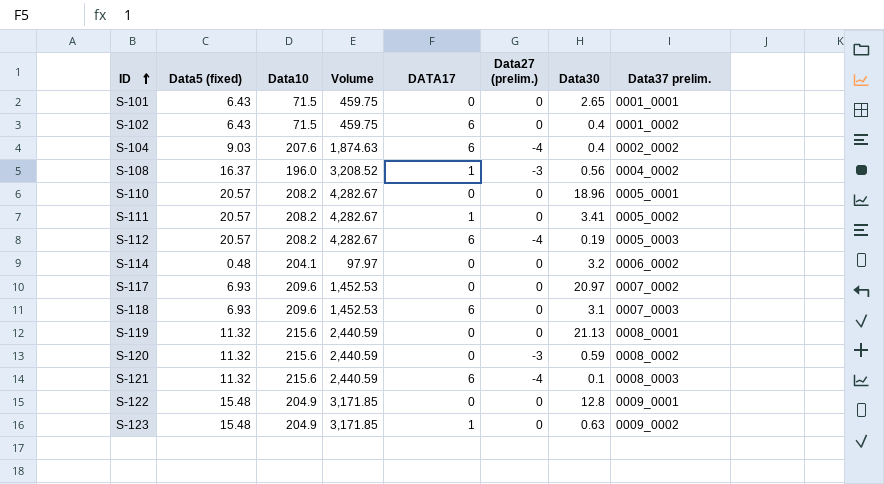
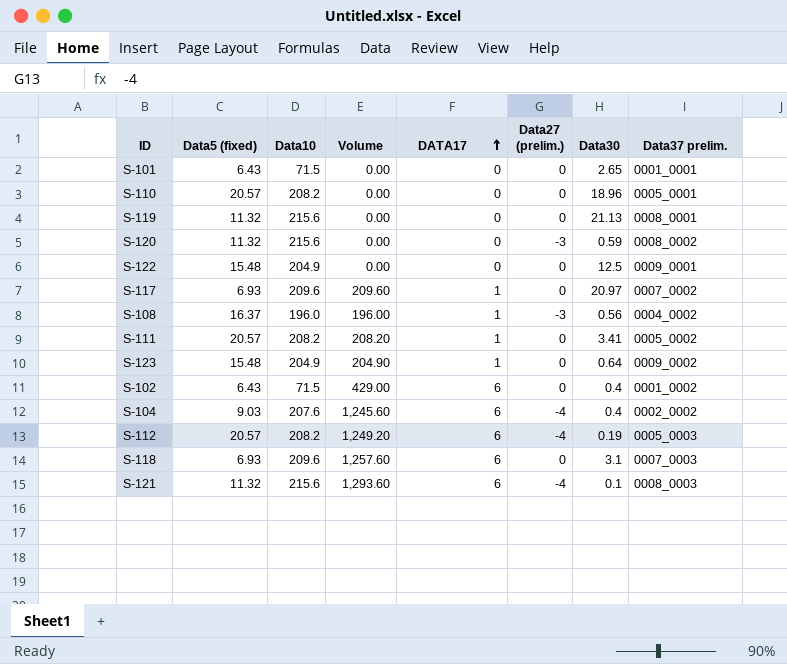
row order: ID ascending -> DATA17 ascending
column Volume | formula: [Data5 (fixed)] * [Data10] -> [Data10] * [DATA17]
row S-114: 0.48 | 204.1 | 97.97 | 0 | 0 | 3.2 | 0006_0002 -> none
S-122 | Data30: 12.8 -> 12.5
S-117 | DATA17: 0 -> 1
S-123 | Data30: 0.63 -> 0.64

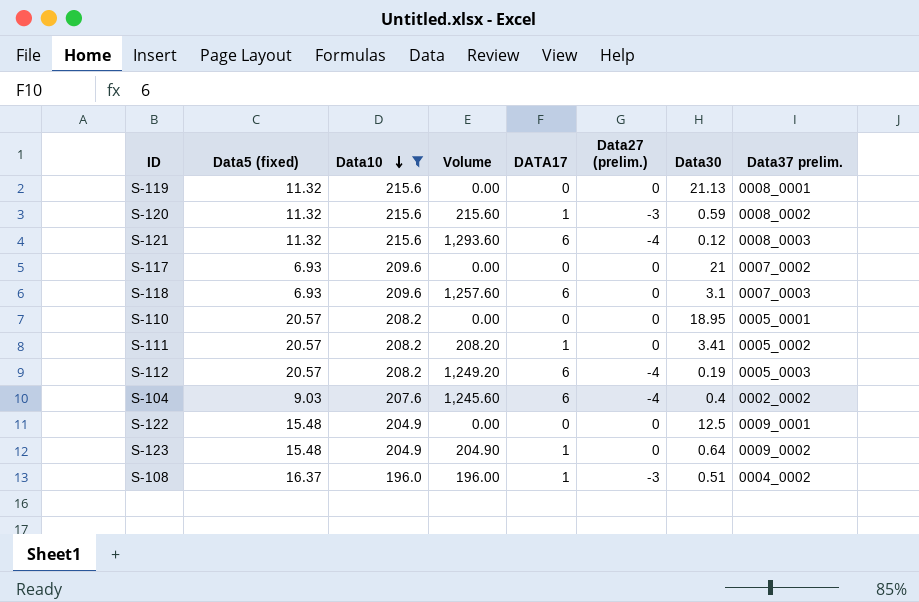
filter: none -> Data10 != 71.5
row order: DATA17 ascending -> Data10 descending
S-120 | Volume: 0.00 -> 215.60
S-120 | DATA17: 0 -> 1
S-121 | Data30: 0.1 -> 0.12
S-117 | Volume: 209.60 -> 0.00
S-117 | DATA17: 1 -> 0
S-117 | Data30: 20.97 -> 21
S-110 | Data30: 18.96 -> 18.95
S-108 | Data30: 0.56 -> 0.51

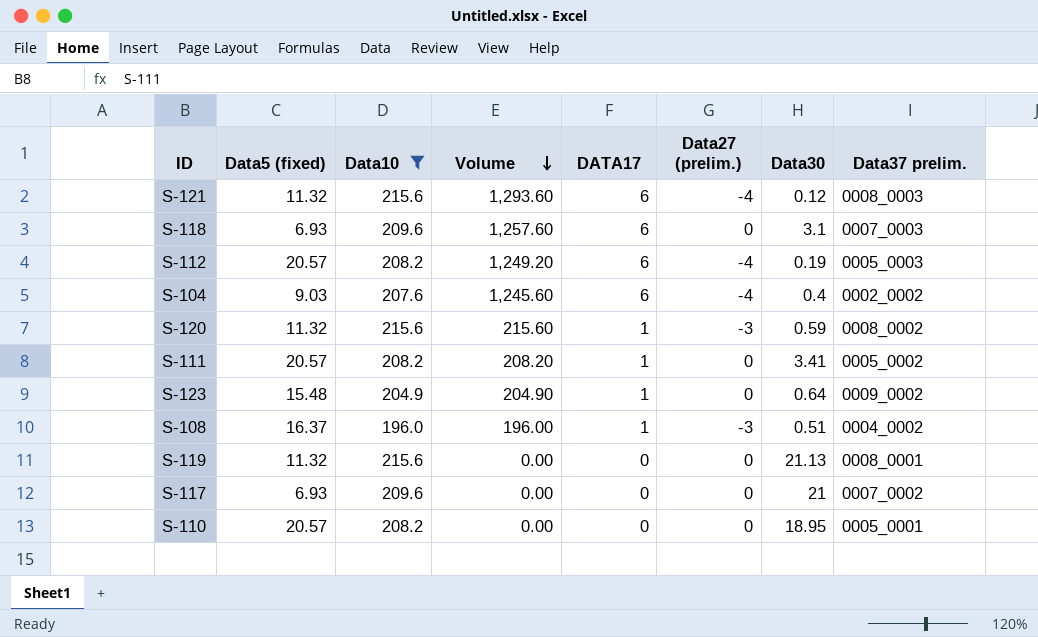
row order: Data10 descending -> Volume descending
row S-122: 15.48 | 204.9 | 0.00 | 0 | 0 | 12.5 | 0009_0001 -> none

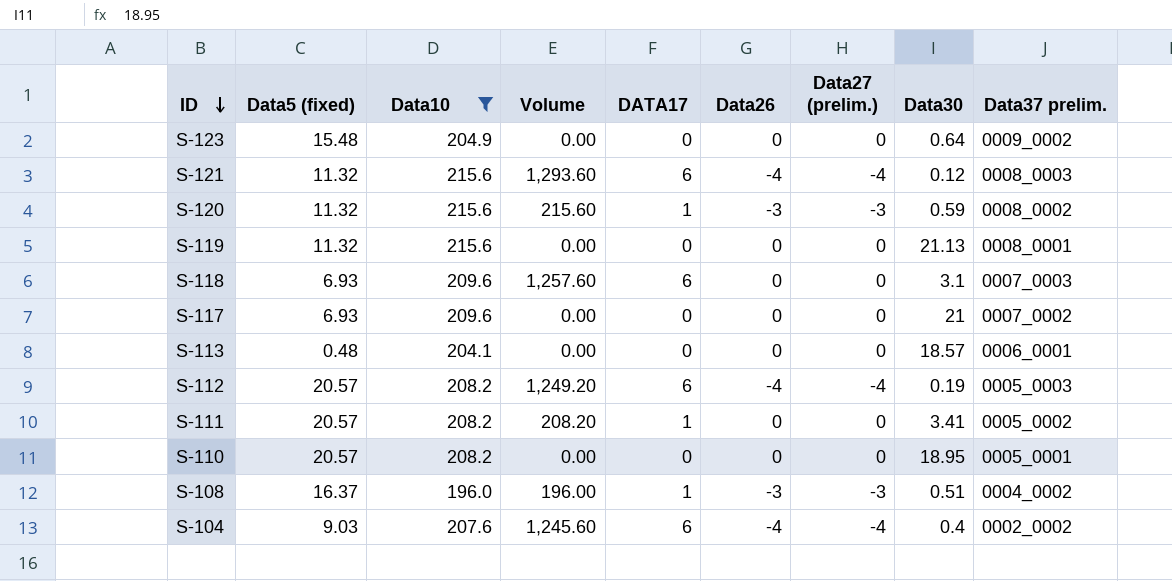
row order: Volume descending -> ID descending
column Data26 | position: none -> 6
S-123 | Volume: 204.90 -> 0.00
S-123 | DATA17: 1 -> 0
row S-113: none -> 0.48 | 204.1 | 0.00 | 0 | 0 | 0 | 18.57 | 0006_0001

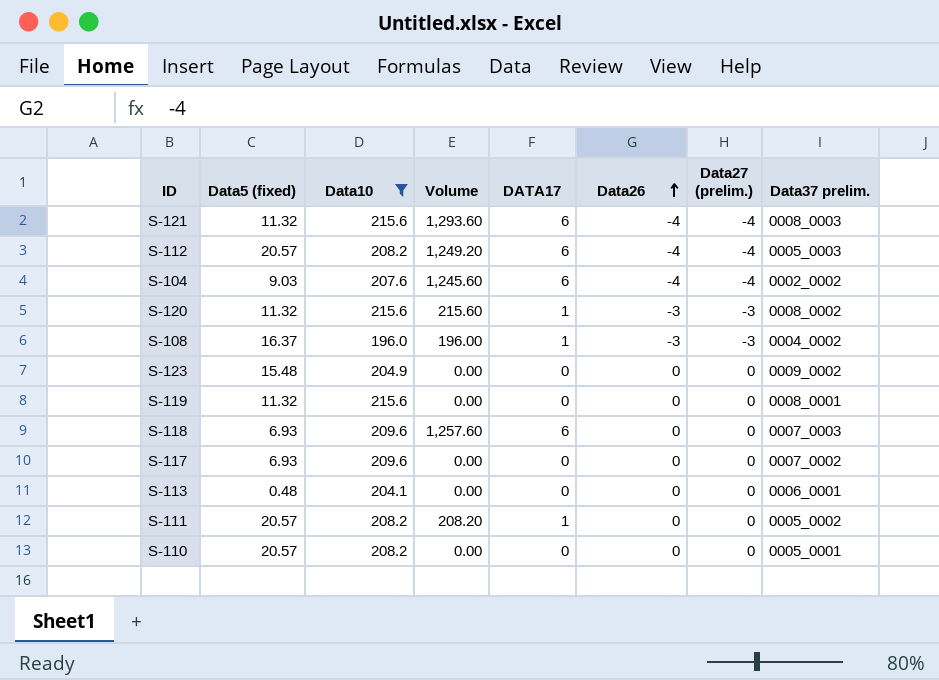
row order: ID descending -> Data26 ascending
column Data30 | position: 8 -> none

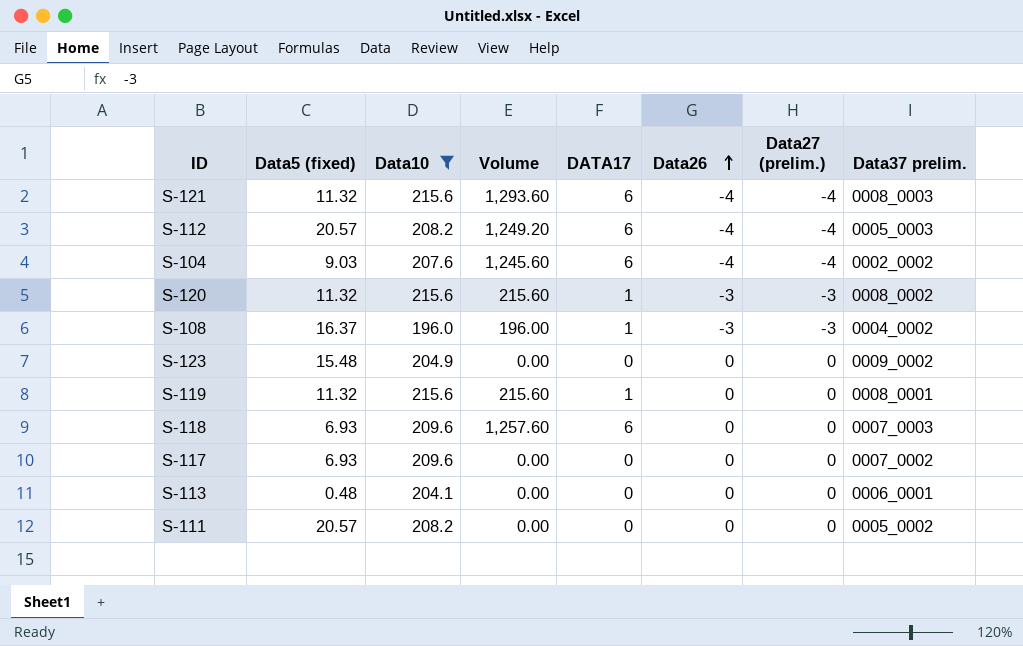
row S-110: 20.57 | 208.2 | 0.00 | 0 | 0 | 0 | 0005_0001 -> none
S-119 | Volume: 0.00 -> 215.60
S-119 | DATA17: 0 -> 1
S-111 | Volume: 208.20 -> 0.00
S-111 | DATA17: 1 -> 0

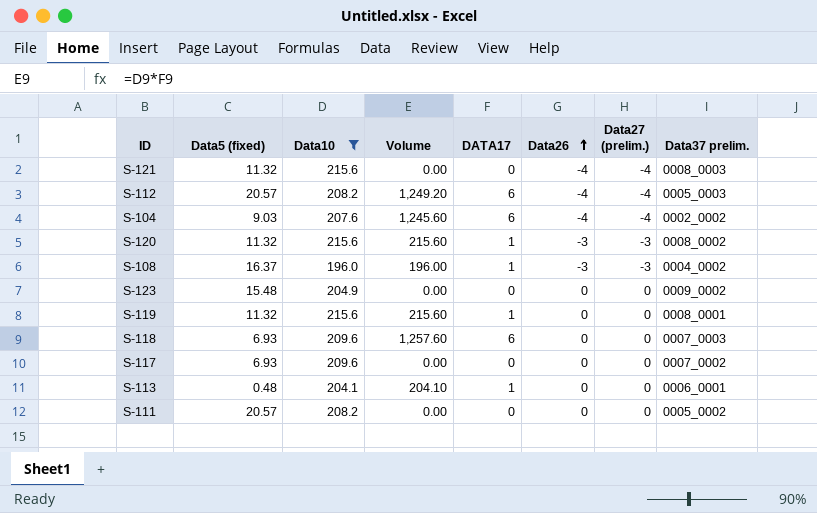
S-121 | Volume: 1,293.60 -> 0.00
S-121 | DATA17: 6 -> 0
S-113 | Volume: 0.00 -> 204.10
S-113 | DATA17: 0 -> 1

